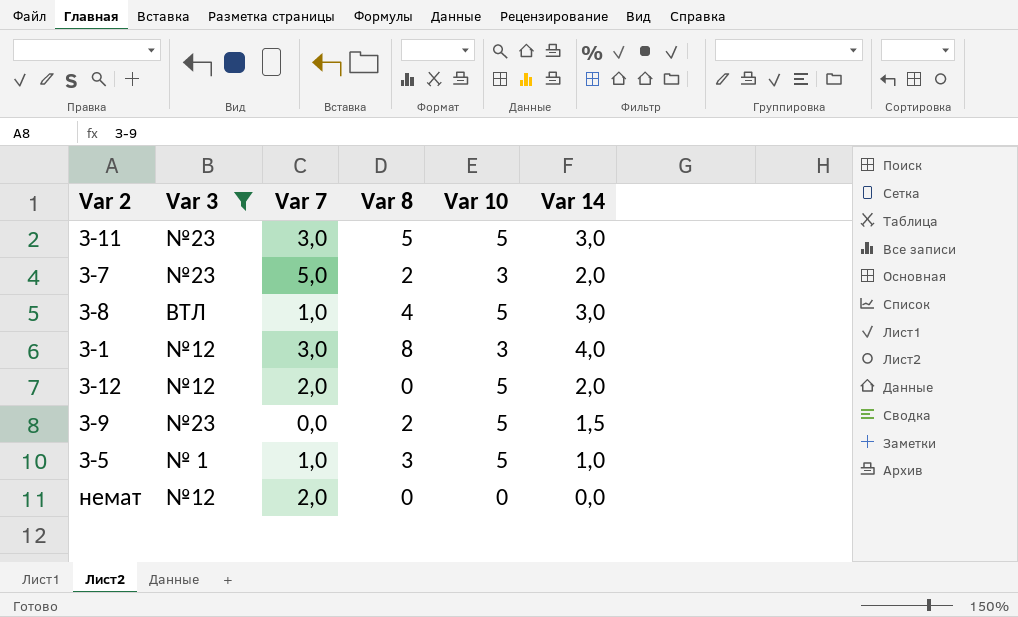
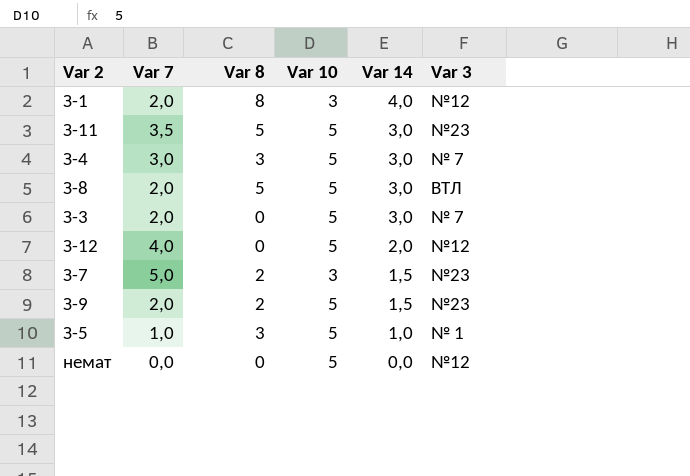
filter: Var 3 != № 7 -> none
row order: none -> Var 14 descending
column Var 3 | position: 2 -> 6
З-1 | Var 7: 3,0 -> 2,0
З-11 | Var 7: 3,0 -> 3,5
З-8 | Var 7: 1,0 -> 2,0
З-8 | Var 8: 4 -> 5
З-12 | Var 7: 2,0 -> 4,0
З-7 | Var 14: 2,0 -> 1,5
З-9 | Var 7: 0,0 -> 2,0
немат | Var 7: 2,0 -> 0,0
немат | Var 10: 0 -> 5

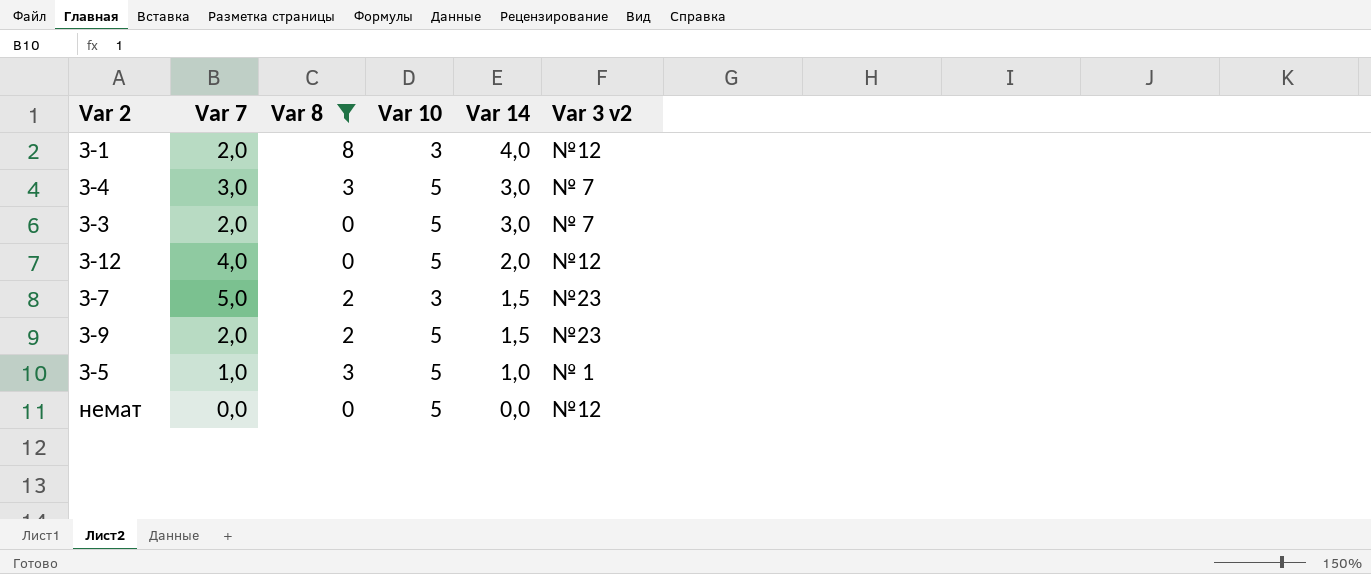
filter: none -> Var 8 != 5
column name: Var 3 -> Var 3 v2

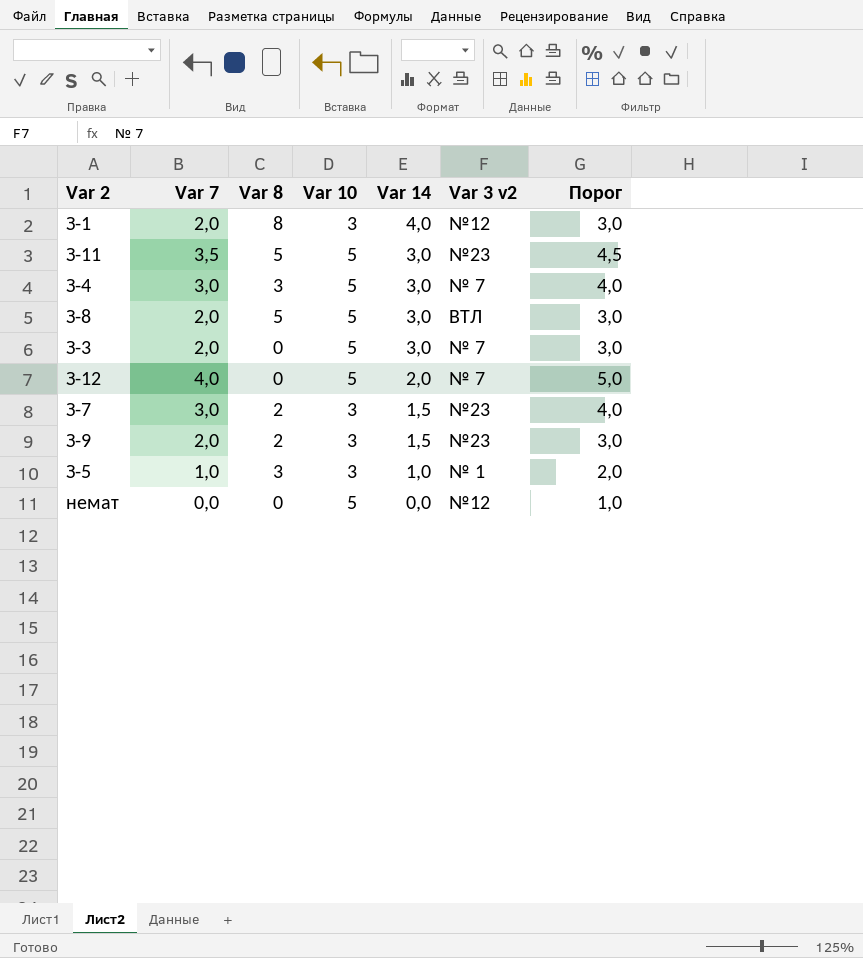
filter: Var 8 != 5 -> none
column Порог | formula: none -> [Var 7] + 1
З-12 | Var 3 v2: №12 -> № 7
З-7 | Var 7: 5,0 -> 3,0
З-9 | Var 10: 5 -> 3
З-5 | Var 10: 5 -> 3

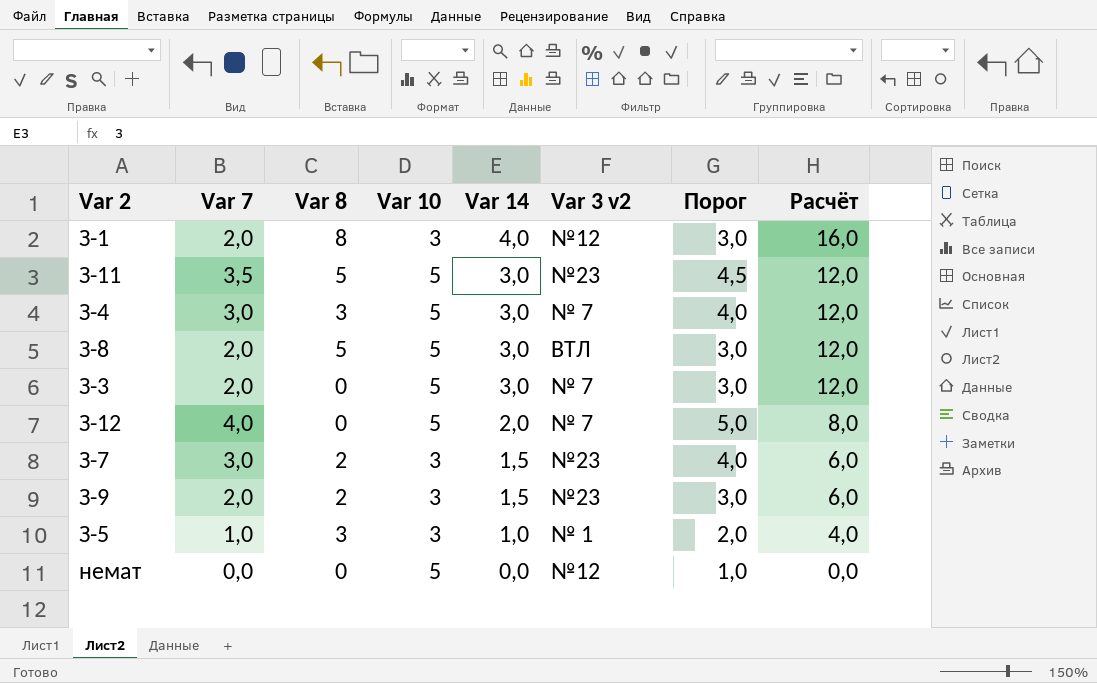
column Расчёт | formula: none -> [Var 14] * 4

